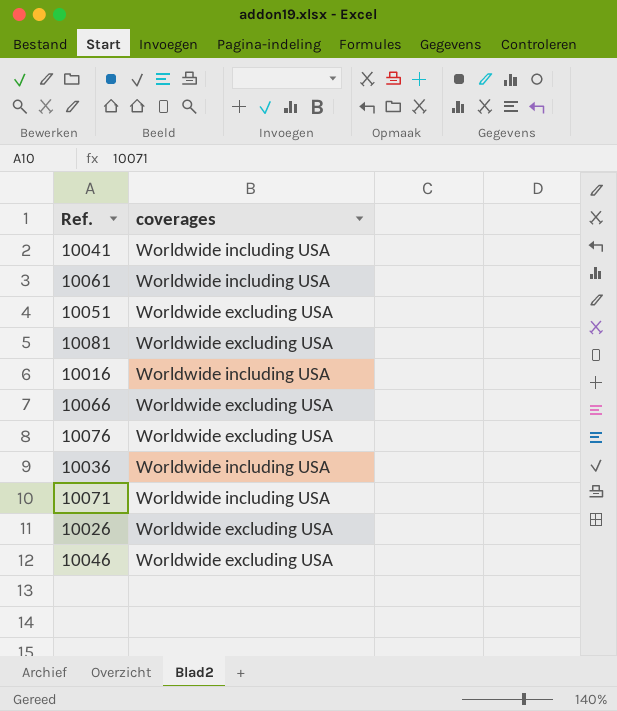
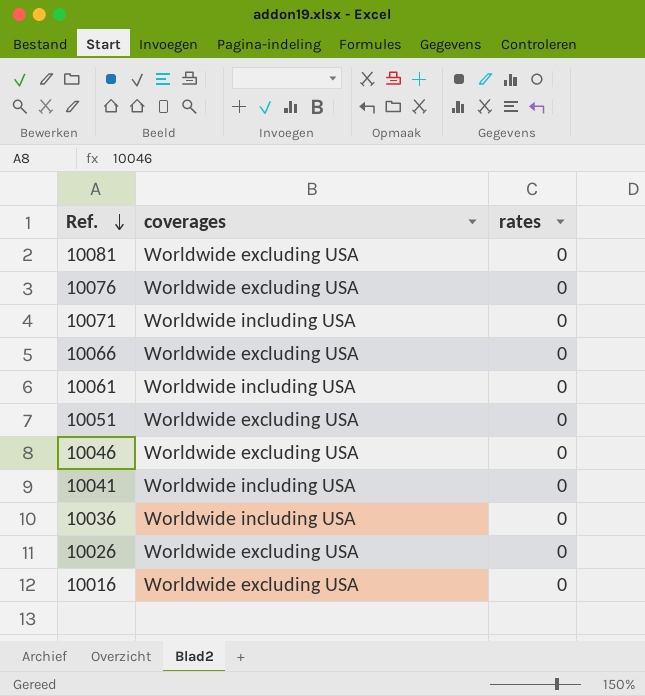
row order: none -> Ref. descending
column rates | position: none -> 3
10016 | coverages: Worldwide including USA -> Worldwide excluding USA

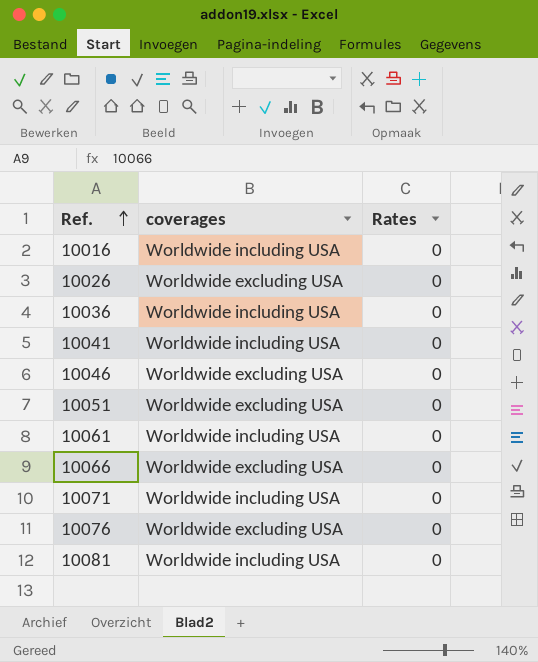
row order: Ref. descending -> Ref. ascending
column name: rates -> Rates
10016 | coverages: Worldwide excluding USA -> Worldwide including USA
10081 | coverages: Worldwide excluding USA -> Worldwide including USA

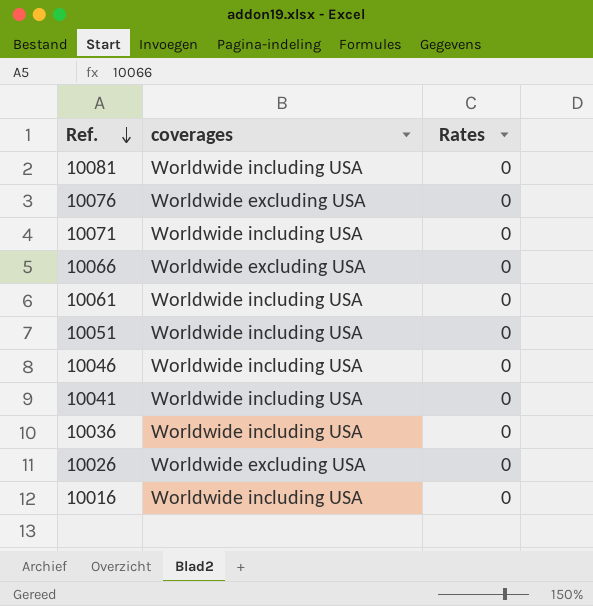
row order: Ref. ascending -> Ref. descending
10051 | coverages: Worldwide excluding USA -> Worldwide including USA
10046 | coverages: Worldwide excluding USA -> Worldwide including USA

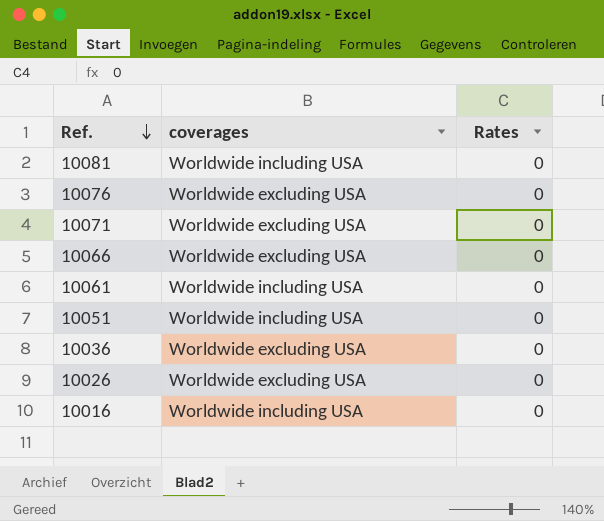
row 10046: Worldwide including USA | 0 -> none
row 10041: Worldwide including USA | 0 -> none
10071 | coverages: Worldwide including USA -> Worldwide excluding USA
10036 | coverages: Worldwide including USA -> Worldwide excluding USA

